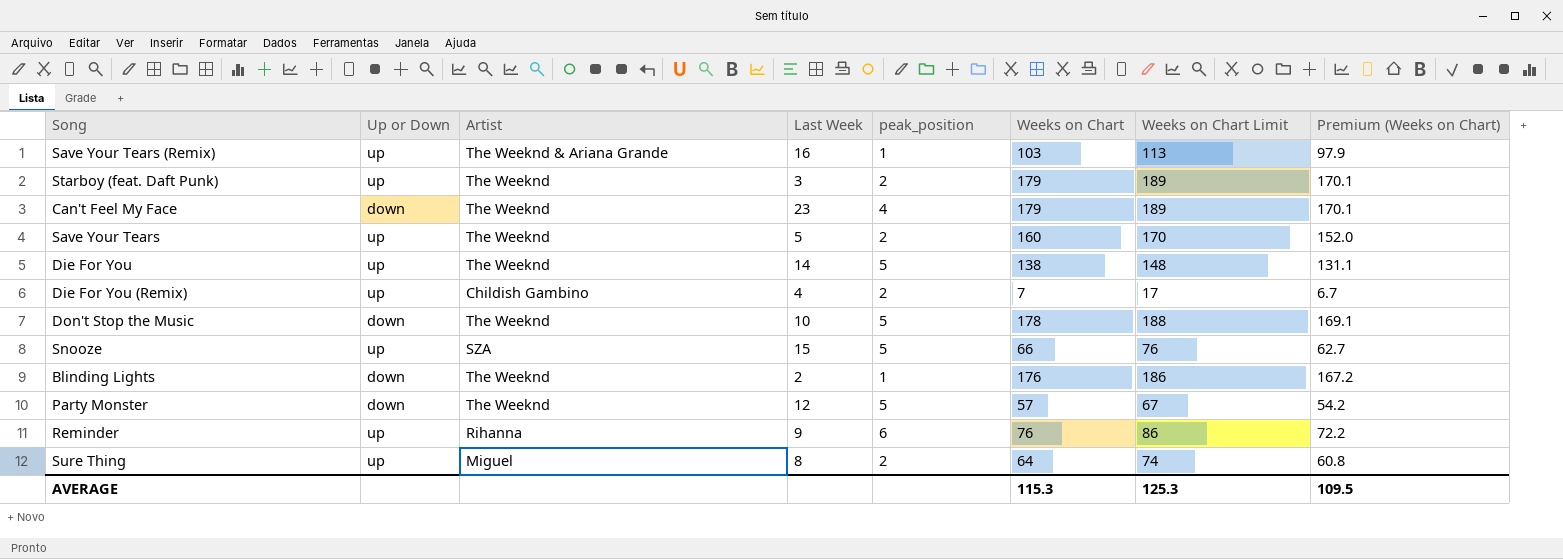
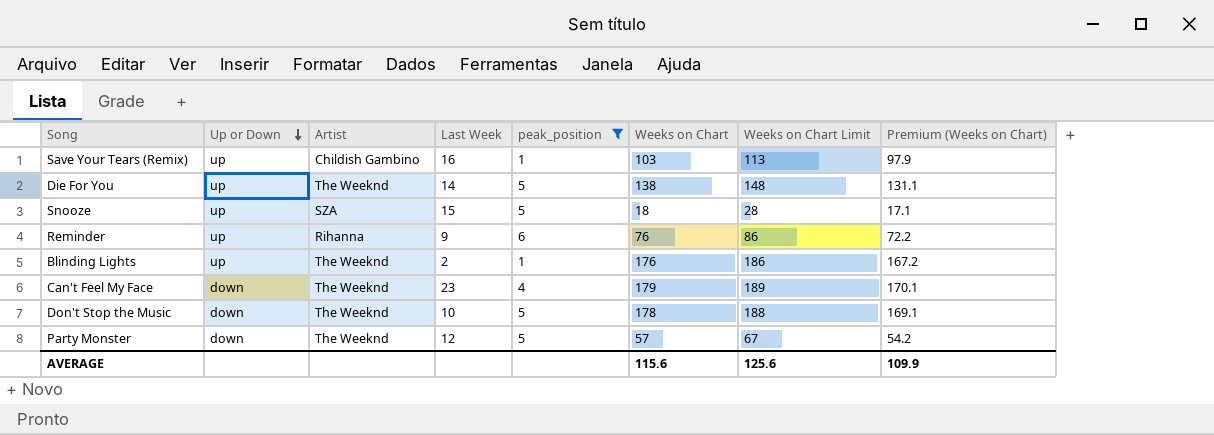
filter: none -> peak_position != 2
row order: none -> Up or Down descending
Save Your Tears (Remix) | Artist: The Weeknd & Ariana Grande -> Childish Gambino
Snooze | Weeks on Chart: 66 -> 18
Snooze | Weeks on Chart Limit: 76 -> 28
Snooze | Premium (Weeks on Chart): 62.7 -> 17.1
Blinding Lights | Up or Down: down -> up
AVERAGE | Weeks on Chart: 115.3 -> 115.6
AVERAGE | Weeks on Chart Limit: 125.3 -> 125.6
AVERAGE | Premium (Weeks on Chart): 109.5 -> 109.9

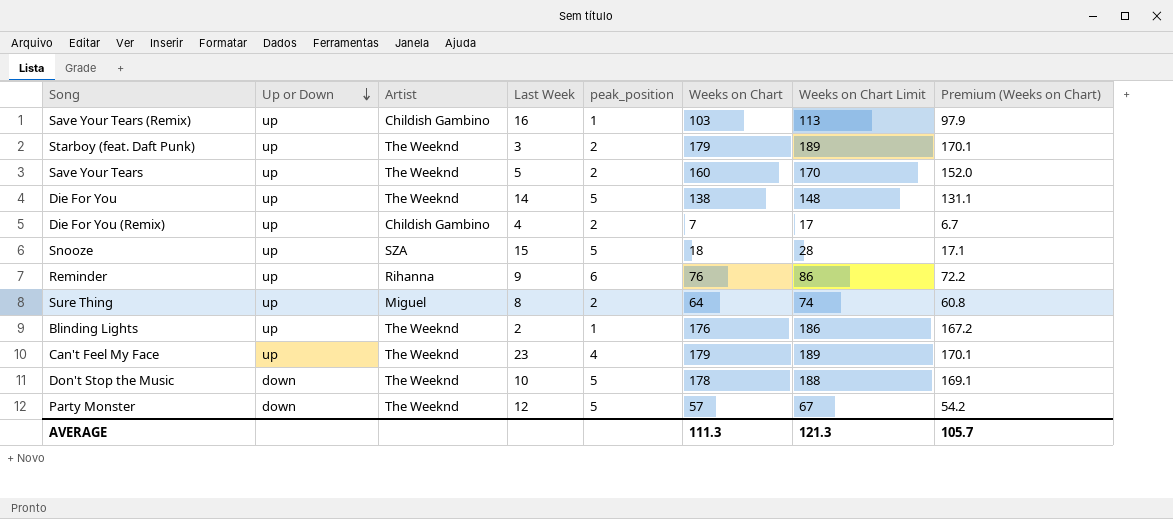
filter: peak_position != 2 -> none
Can't Feel My Face | Up or Down: down -> up
AVERAGE | Weeks on Chart: 115.6 -> 111.3
AVERAGE | Weeks on Chart Limit: 125.6 -> 121.3
AVERAGE | Premium (Weeks on Chart): 109.9 -> 105.7

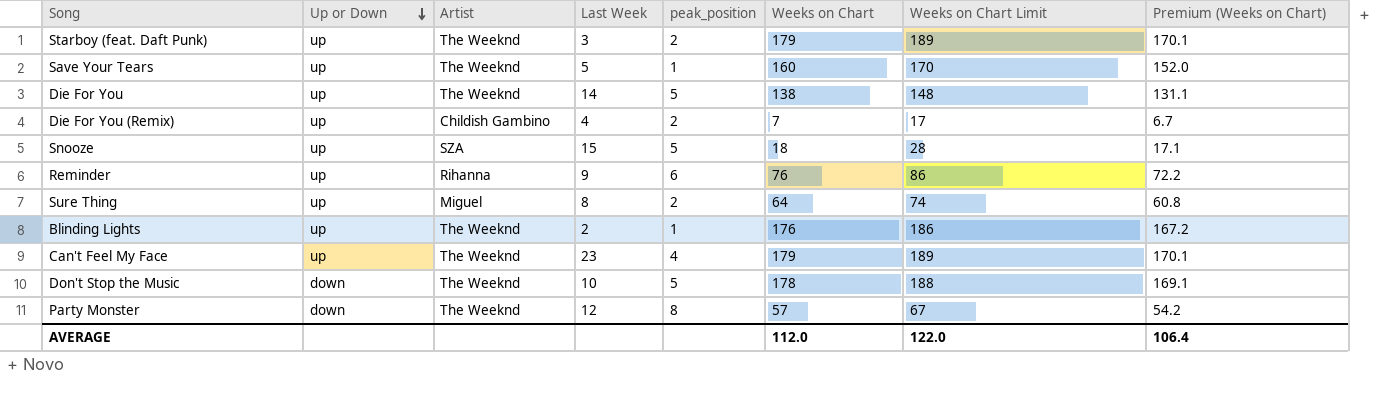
row Save Your Tears (Remix): up | Childish Gambino | 16 | 1 | 103 | 113 | 97.9 -> none
Save Your Tears | peak_position: 2 -> 1
Party Monster | peak_position: 5 -> 8
AVERAGE | Weeks on Chart: 111.3 -> 112.0
AVERAGE | Weeks on Chart Limit: 121.3 -> 122.0
AVERAGE | Premium (Weeks on Chart): 105.7 -> 106.4

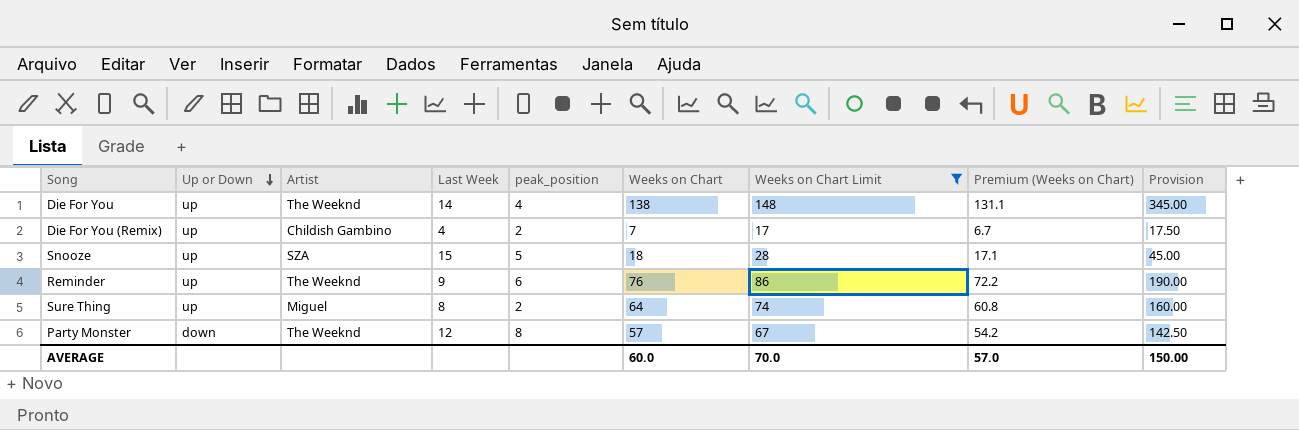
filter: none -> Weeks on Chart Limit <= 148
column Provision | formula: none -> [Weeks on Chart] * 2.5
Die For You | peak_position: 5 -> 4
Reminder | Artist: Rihanna -> The Weeknd
AVERAGE | Weeks on Chart: 112.0 -> 60.0
AVERAGE | Weeks on Chart Limit: 122.0 -> 70.0
AVERAGE | Premium (Weeks on Chart): 106.4 -> 57.0

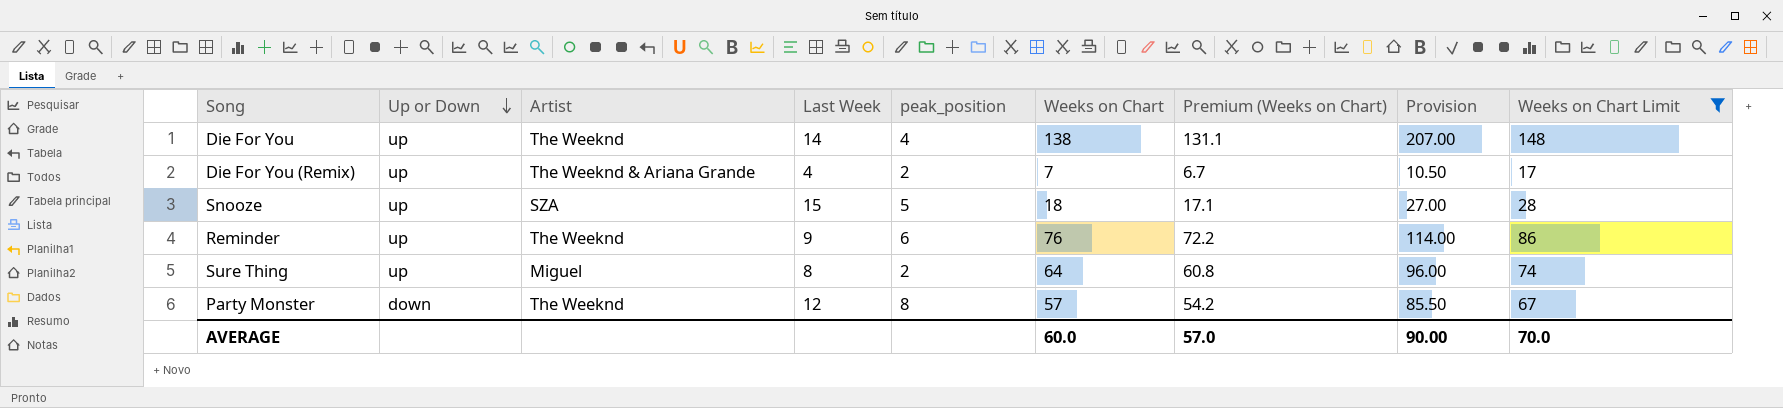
column Provision | formula: [Weeks on Chart] * 2.5 -> [Weeks on Chart] * 1.5
column Weeks on Chart Limit | position: 7 -> 9
Die For You (Remix) | Artist: Childish Gambino -> The Weeknd & Ariana Grande
AVERAGE | Provision: 150.00 -> 90.00

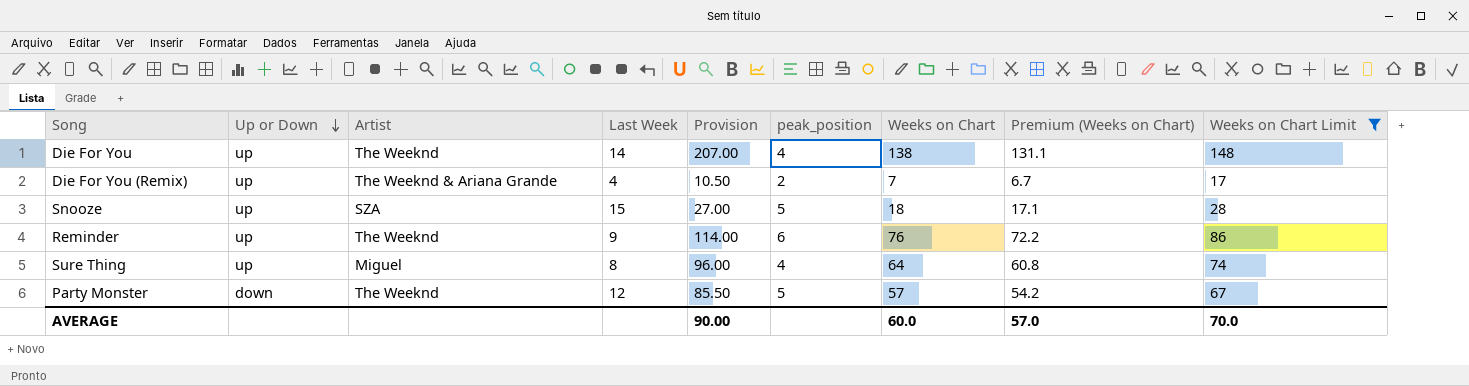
column Provision | position: 8 -> 5
Sure Thing | peak_position: 2 -> 4
Party Monster | peak_position: 8 -> 5

